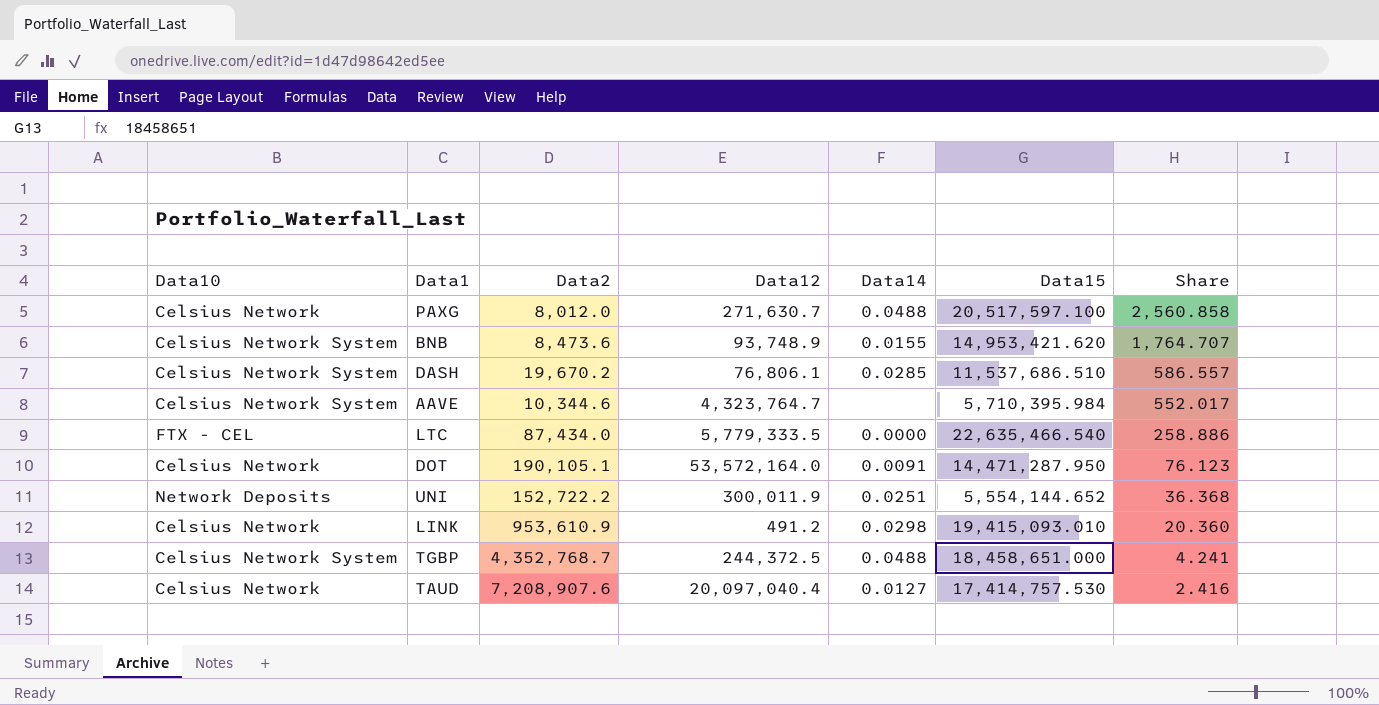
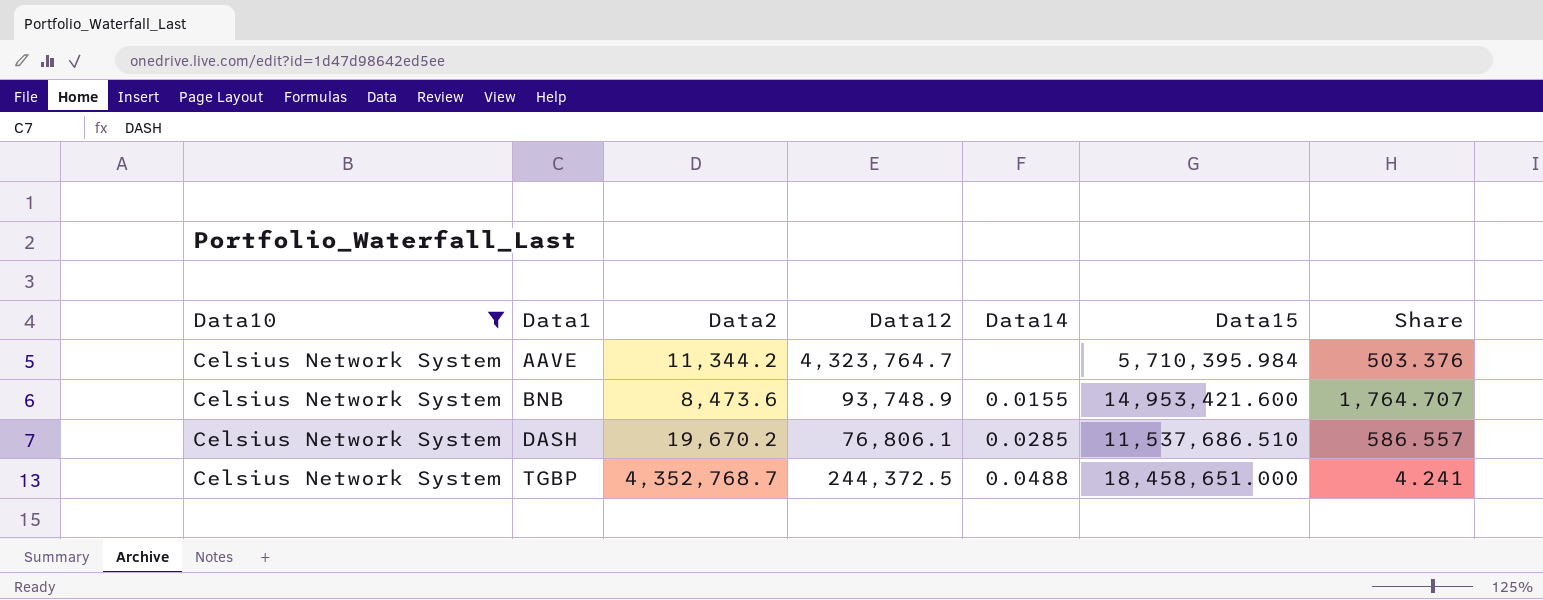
filter: none -> Data10 = Celsius Network System
row order: Share descending -> Data1 ascending
AAVE | Data2: 10,344.6 -> 11,344.2
AAVE | Share: 552.017 -> 503.376
BNB | Data15: 14,953,421.620 -> 14,953,421.600

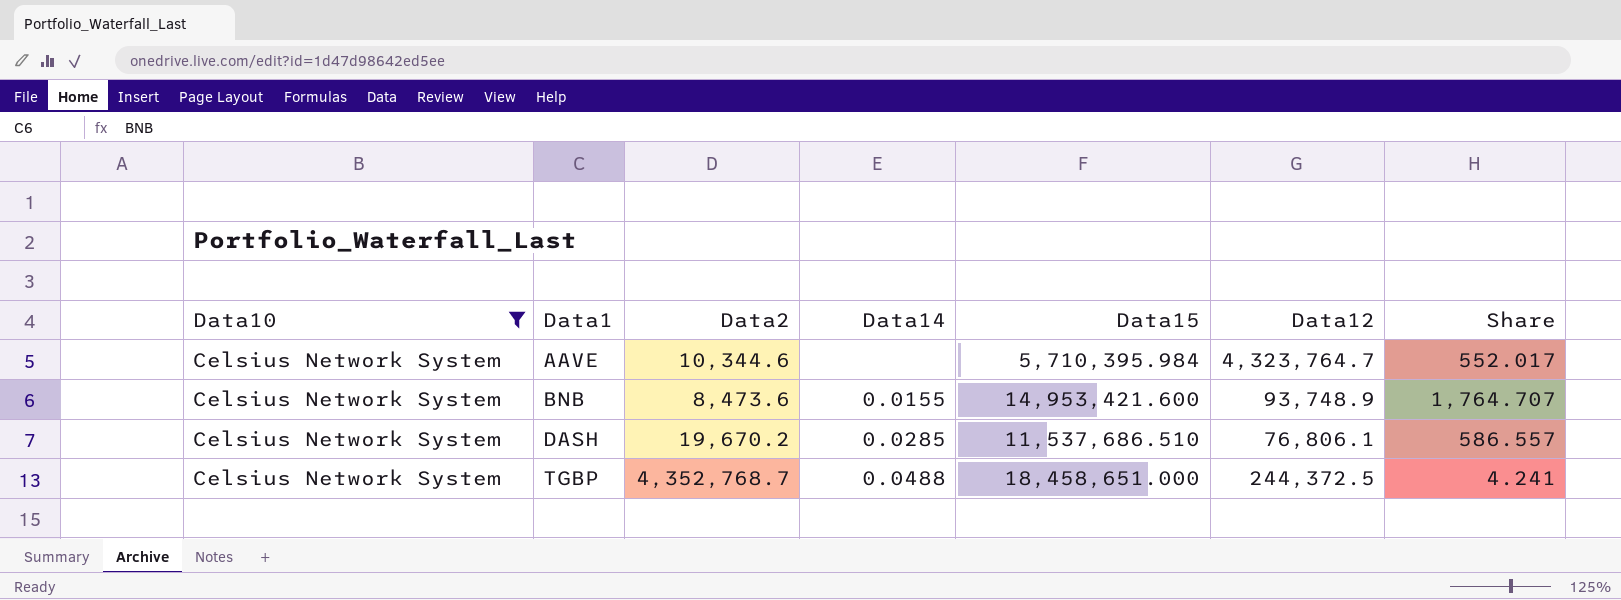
column Data12 | position: 4 -> 6
AAVE | Data2: 11,344.2 -> 10,344.6
AAVE | Share: 503.376 -> 552.017

